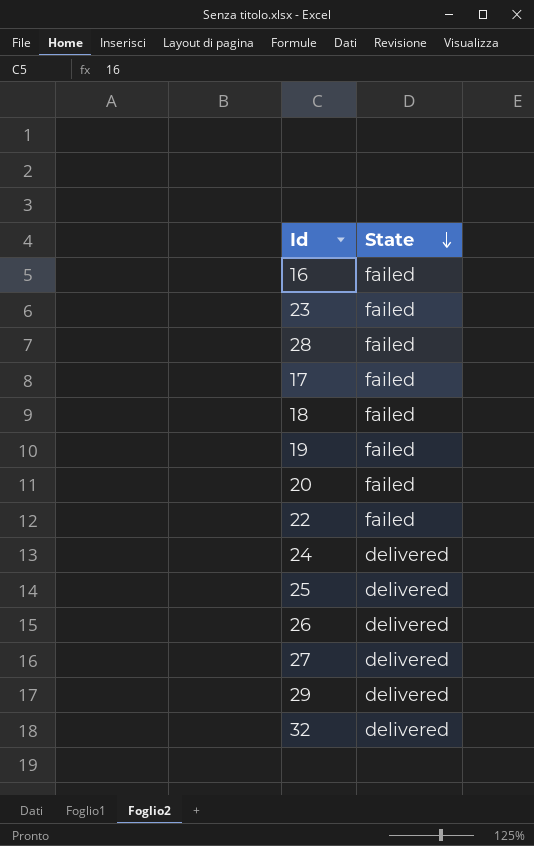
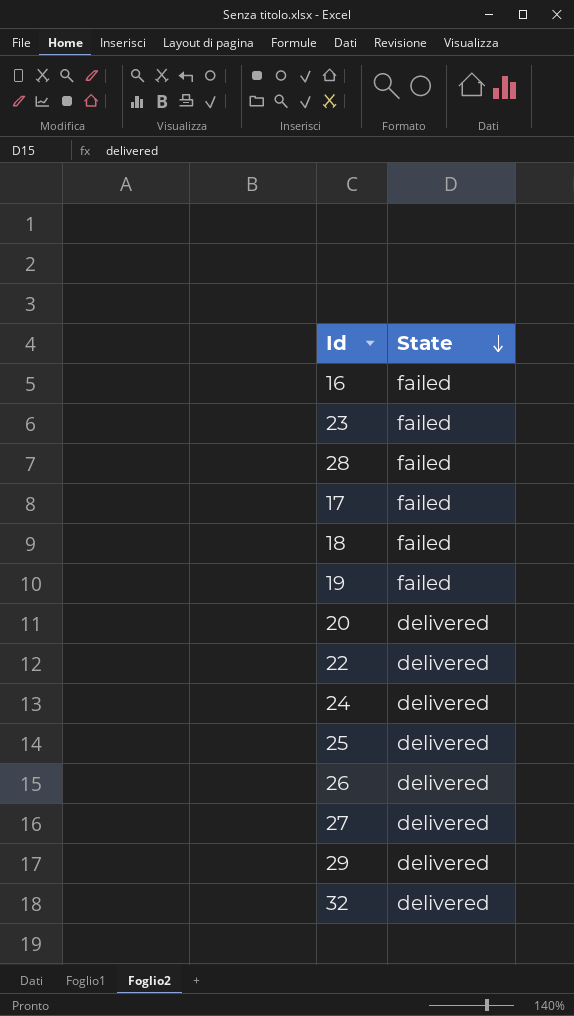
20 | State: failed -> delivered
22 | State: failed -> delivered

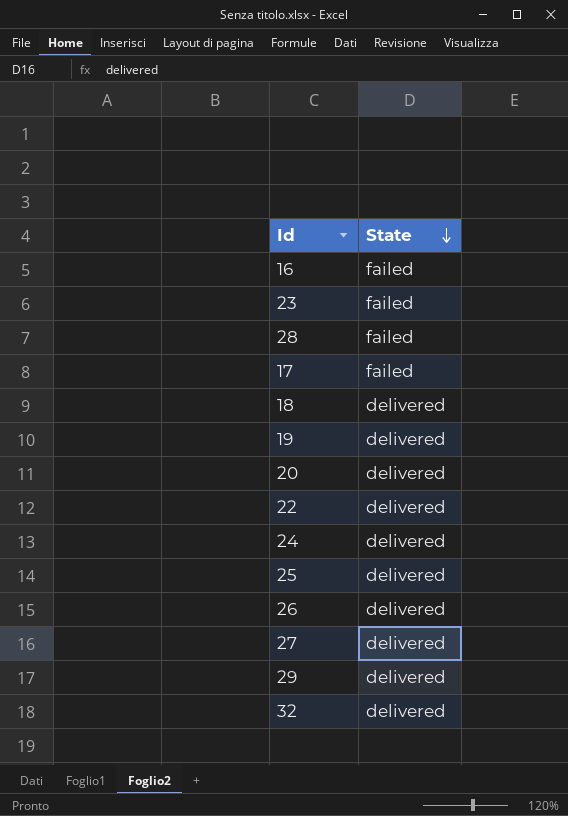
18 | State: failed -> delivered
19 | State: failed -> delivered

